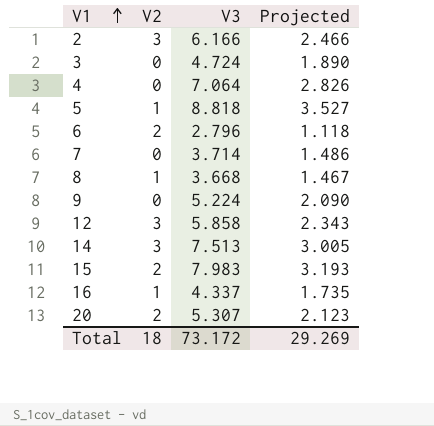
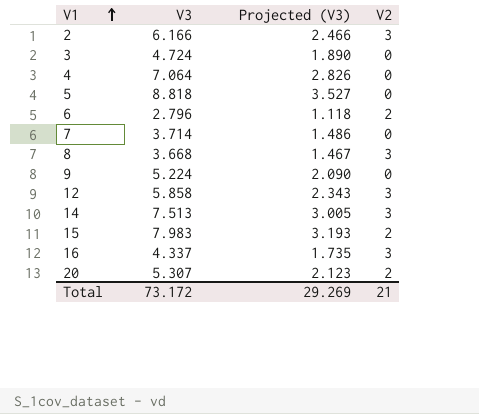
column name: Projected -> Projected (V3)
column V2 | position: 2 -> 4
5 | V2: 1 -> 0
8 | V2: 1 -> 3
16 | V2: 1 -> 3
Total | V2: 18 -> 21

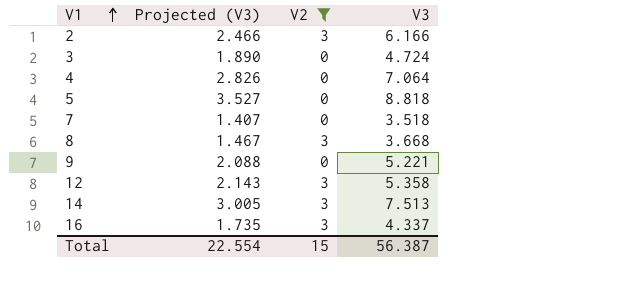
filter: none -> V2 != 2
column V3 | position: 2 -> 4
7 | Projected (V3): 1.486 -> 1.407
7 | V3: 3.714 -> 3.518
9 | Projected (V3): 2.090 -> 2.088
9 | V3: 5.224 -> 5.221
12 | Projected (V3): 2.343 -> 2.143
12 | V3: 5.858 -> 5.358
Total | Projected (V3): 29.269 -> 22.554
Total | V2: 21 -> 15
Total | V3: 73.172 -> 56.387

